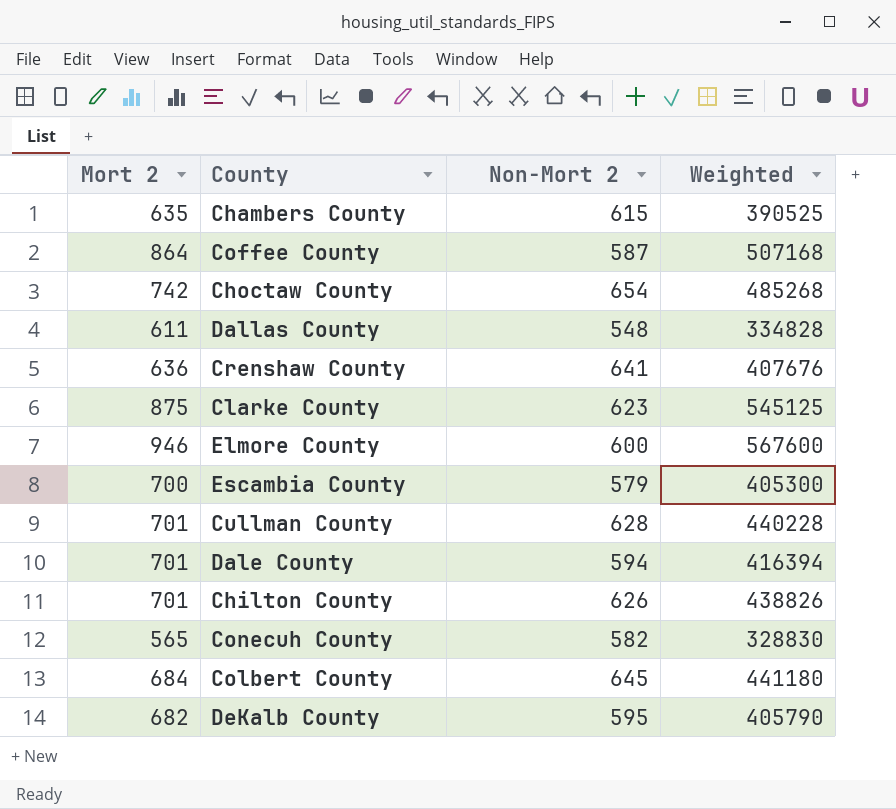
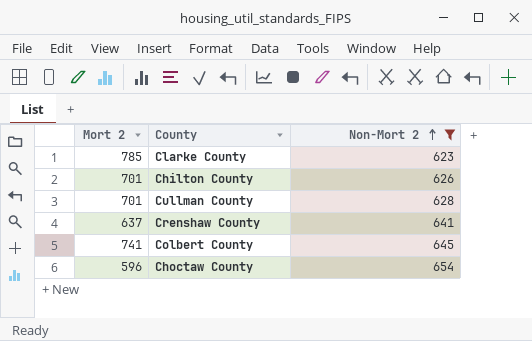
filter: none -> Non-Mort 2 >= 623
row order: none -> Non-Mort 2 ascending
column Weighted | formula: [Mort 2] * [Non-Mort 2] -> none
Clarke County | Mort 2: 875 -> 785
Crenshaw County | Mort 2: 636 -> 637
Colbert County | Mort 2: 684 -> 741
Choctaw County | Mort 2: 742 -> 596

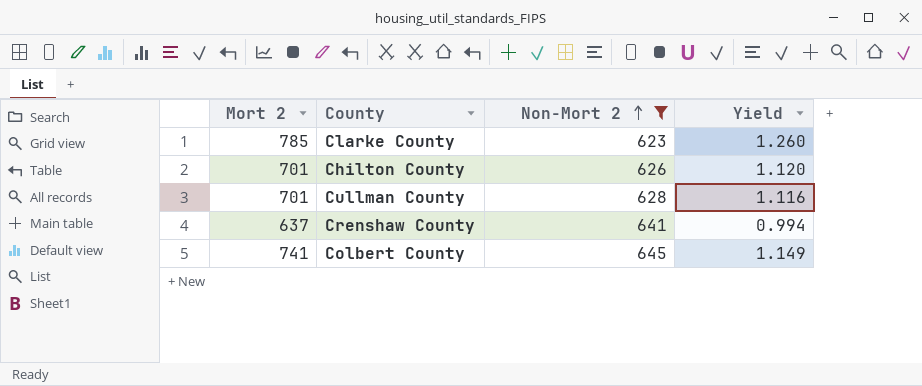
column Yield | formula: none -> [Mort 2] / [Non-Mort 2]
row Choctaw County: 596 | 654 -> none

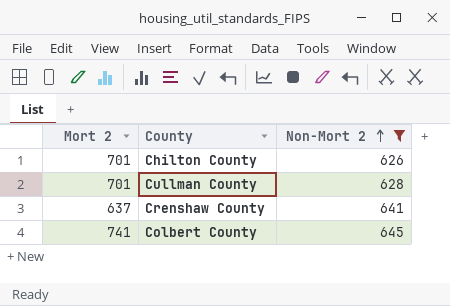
column Yield | formula: [Mort 2] / [Non-Mort 2] -> none
row Clarke County: 785 | 623 | 1.260 -> none

